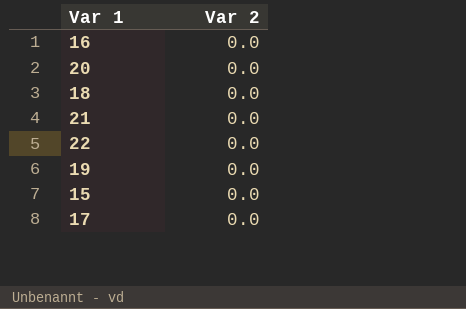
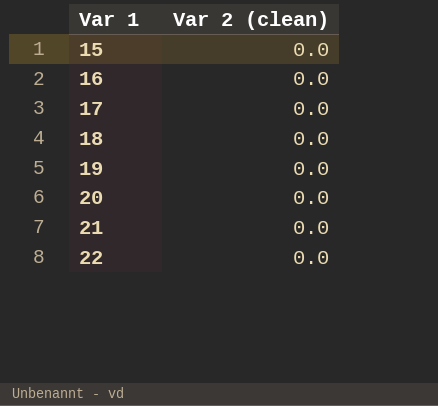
row order: none -> Var 1 ascending
column name: Var 2 -> Var 2 (clean)

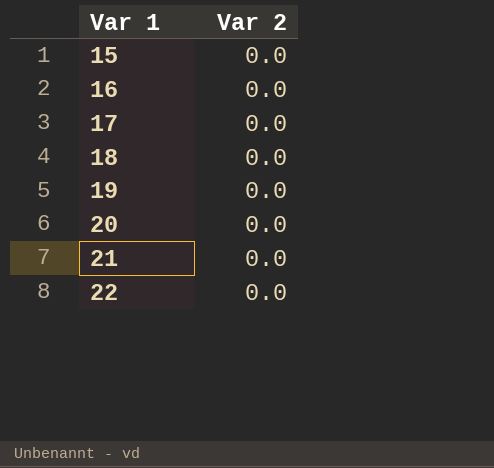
column name: Var 2 (clean) -> Var 2

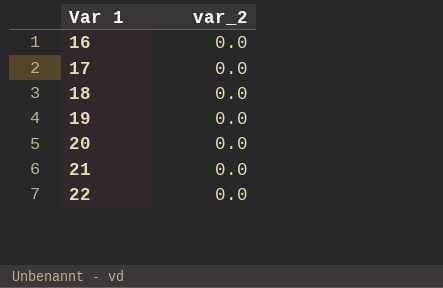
column name: Var 2 -> var_2
row 15: 0.0 -> none

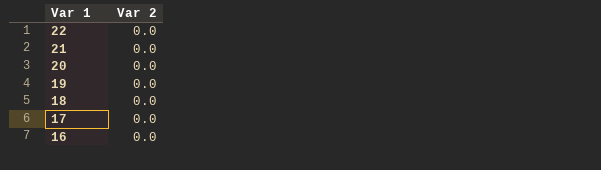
row order: Var 1 ascending -> Var 1 descending
column name: var_2 -> Var 2

